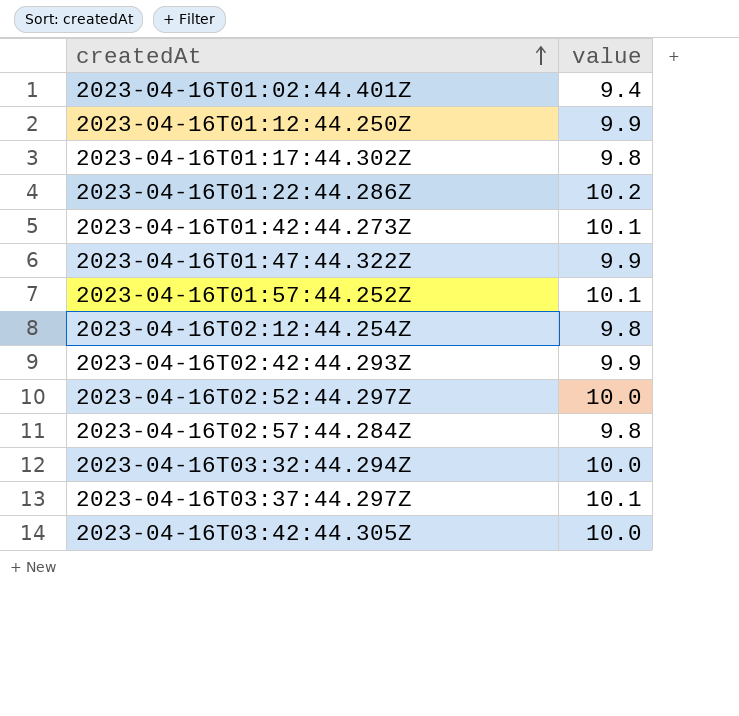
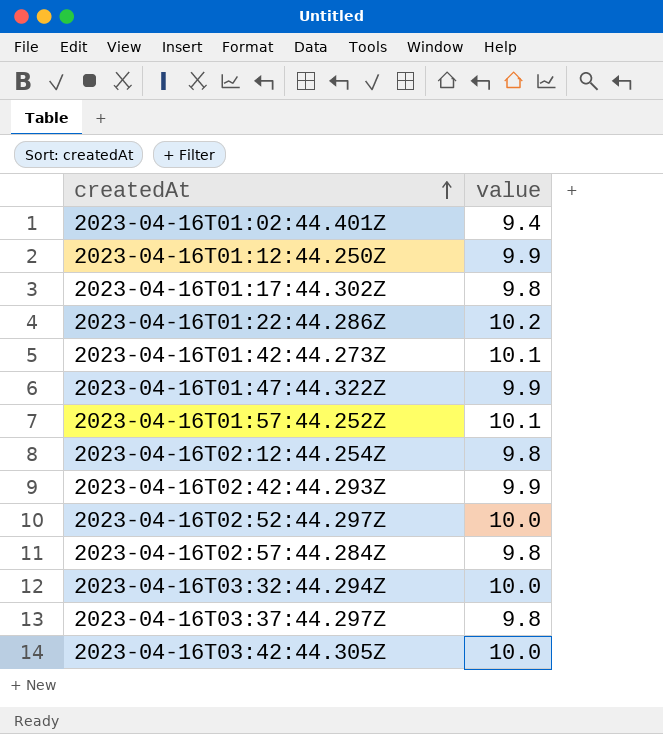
2023-04-16T03:37:44.297Z | value: 10.1 -> 9.8

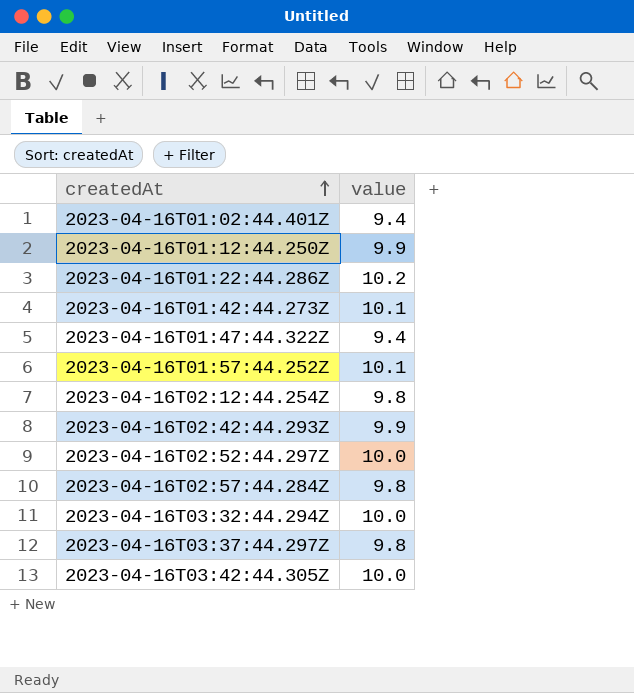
row 2023-04-16T01:17:44.302Z: 9.8 -> none
2023-04-16T01:47:44.322Z | value: 9.9 -> 9.4

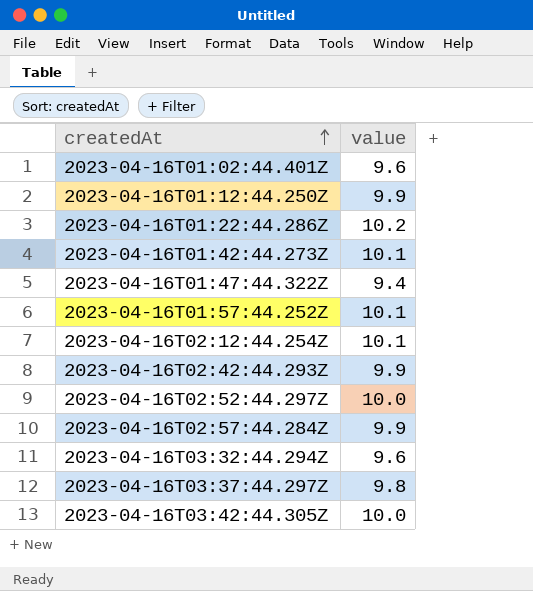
2023-04-16T01:02:44.401Z | value: 9.4 -> 9.6
2023-04-16T02:12:44.254Z | value: 9.8 -> 10.1
2023-04-16T02:57:44.284Z | value: 9.8 -> 9.9
2023-04-16T03:32:44.294Z | value: 10.0 -> 9.6

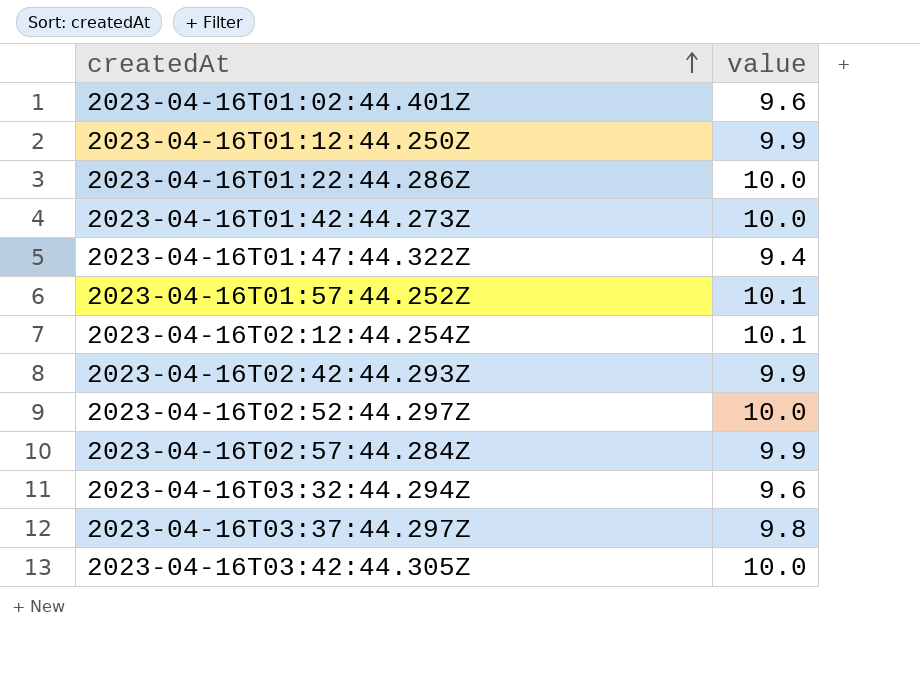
2023-04-16T01:22:44.286Z | value: 10.2 -> 10.0
2023-04-16T01:42:44.273Z | value: 10.1 -> 10.0

